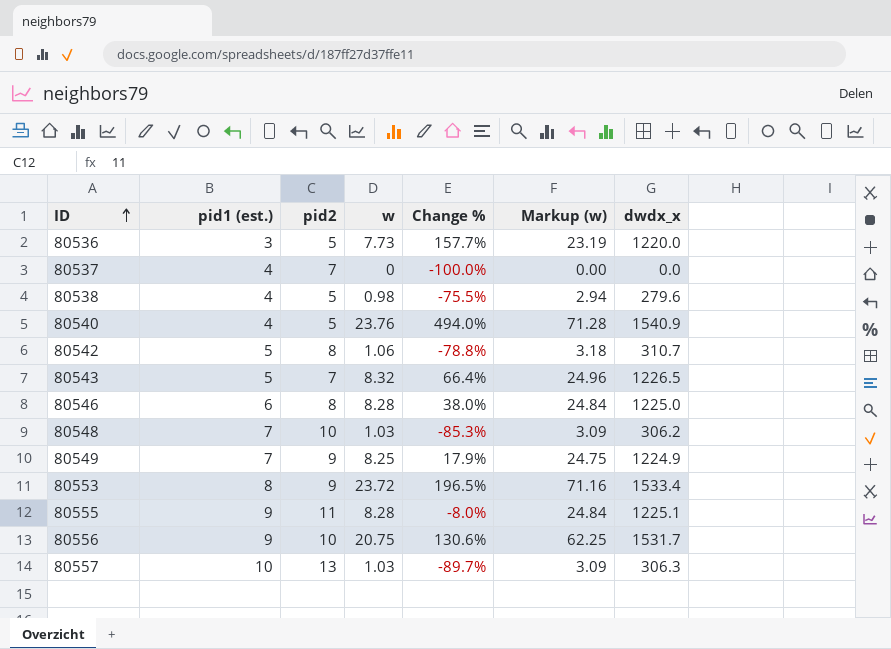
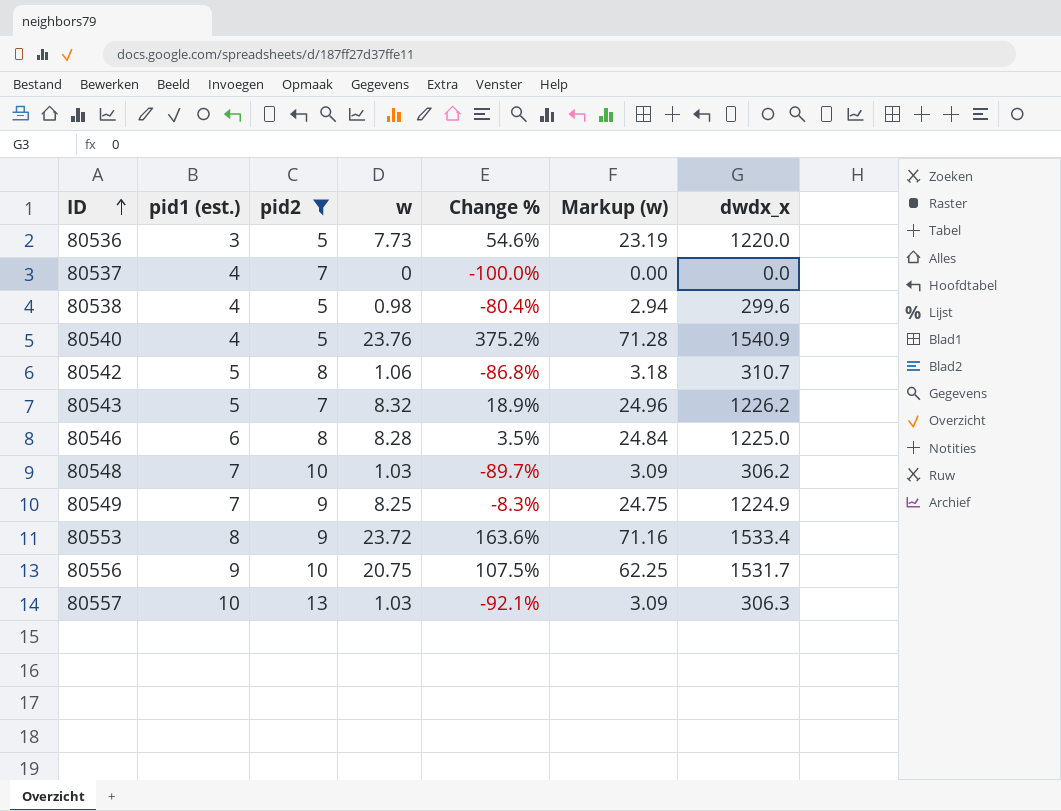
filter: none -> pid2 != 11
column Change % | formula: ([w] - [pid1 (est.)]) / [pid1 (est.)] -> ([w] - [pid2]) / [pid2]
80538 | dwdx_x: 279.6 -> 299.6
80543 | dwdx_x: 1226.5 -> 1226.2

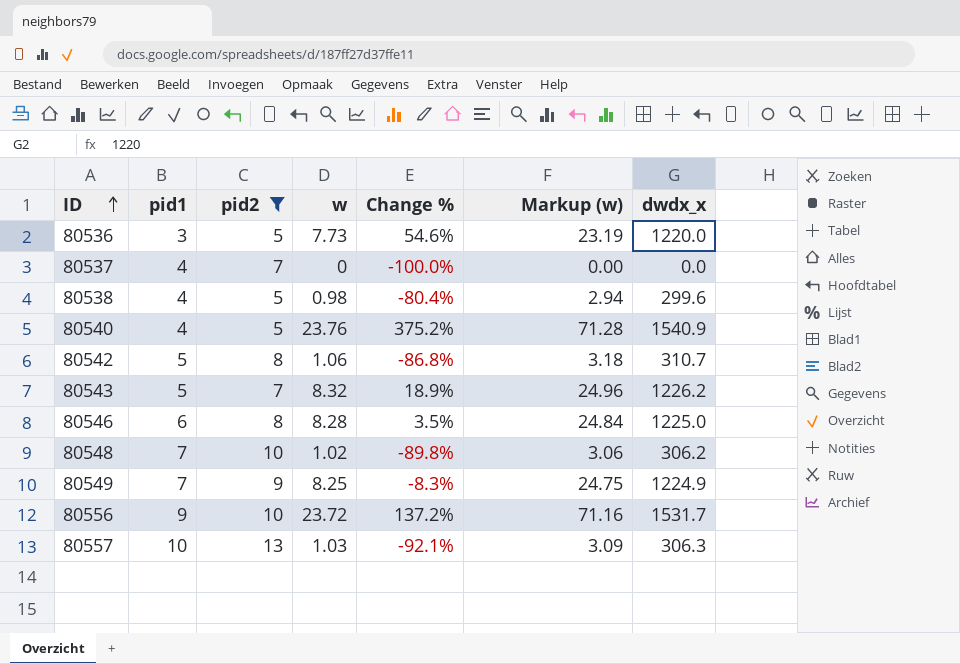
column name: pid1 (est.) -> pid1
row 80553: 8 | 9 | 23.72 | 163.6% | 71.16 | 1533.4 -> none
80548 | w: 1.03 -> 1.02
80548 | Change %: -89.7% -> -89.8%
80548 | Markup (w): 3.09 -> 3.06
80556 | w: 20.75 -> 23.72
80556 | Change %: 107.5% -> 137.2%
80556 | Markup (w): 62.25 -> 71.16

